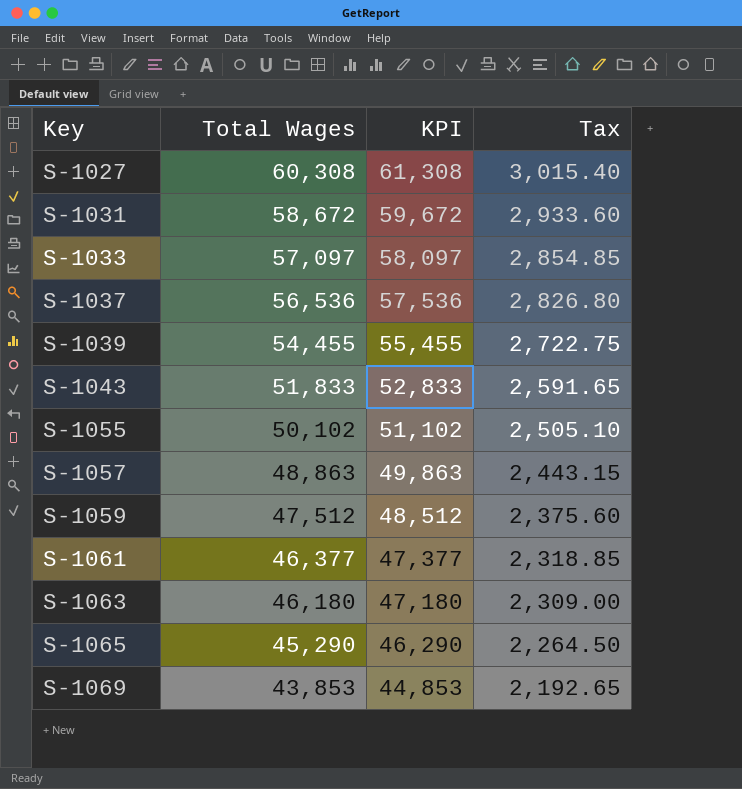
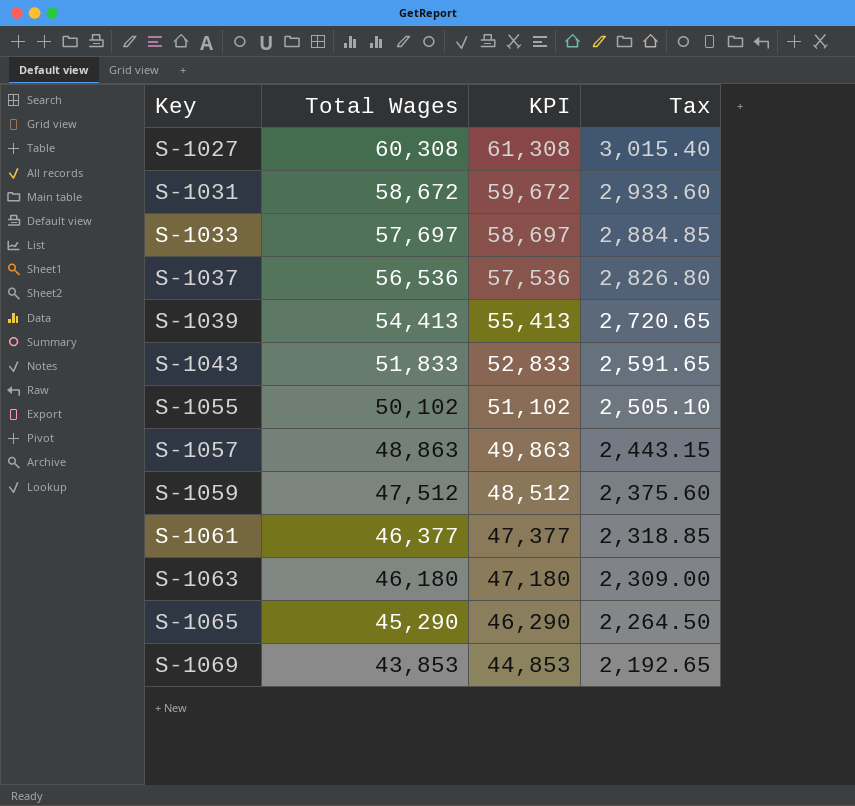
S-1033 | Total Wages: 57,097 -> 57,697
S-1033 | KPI: 58,097 -> 58,697
S-1033 | Tax: 2,854.85 -> 2,884.85
S-1039 | Total Wages: 54,455 -> 54,413
S-1039 | KPI: 55,455 -> 55,413
S-1039 | Tax: 2,722.75 -> 2,720.65

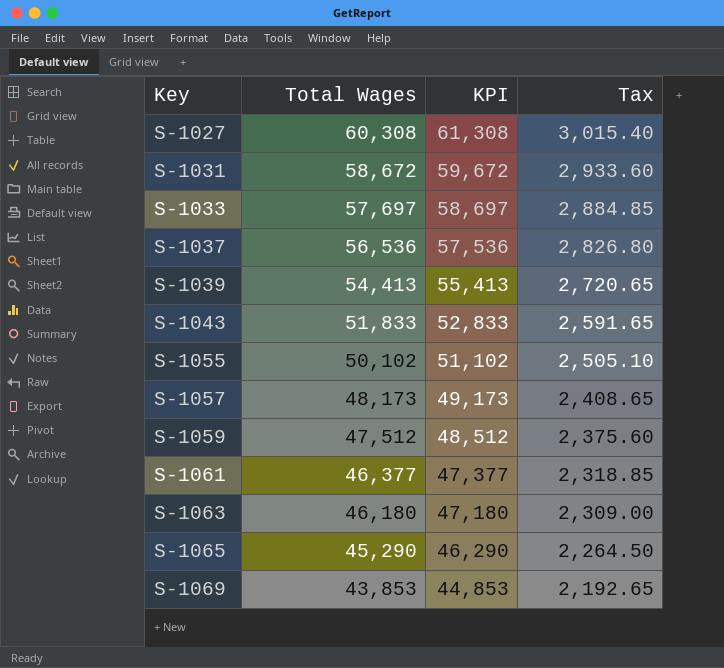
S-1057 | Total Wages: 48,863 -> 48,173
S-1057 | KPI: 49,863 -> 49,173
S-1057 | Tax: 2,443.15 -> 2,408.65

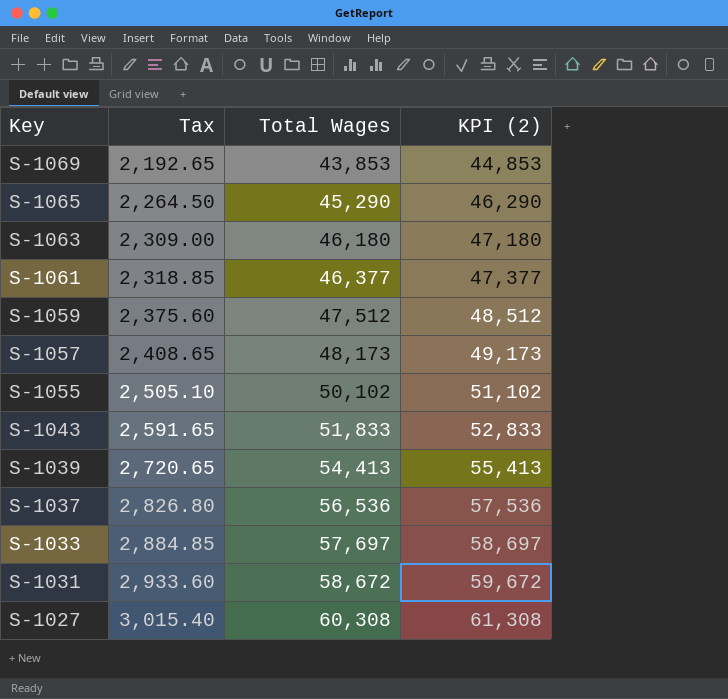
row order: Key ascending -> Key descending
column Tax | position: 4 -> 2
column name: KPI -> KPI (2)

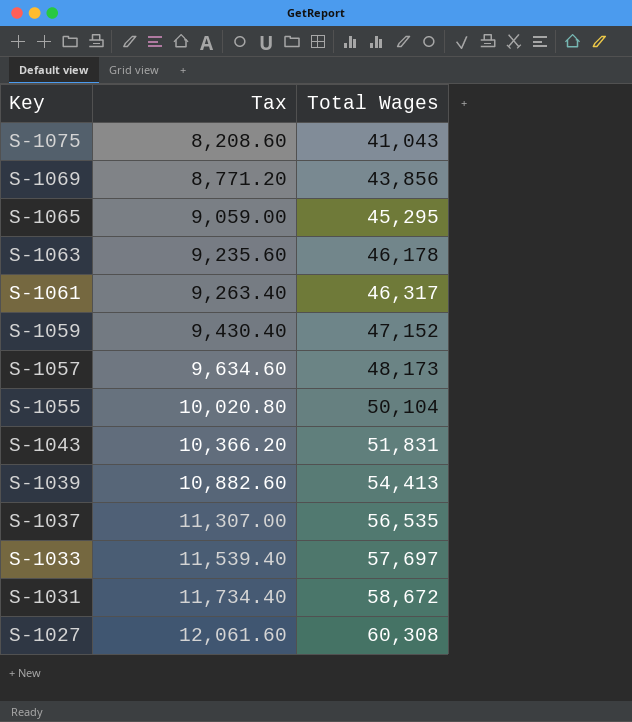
column KPI (2) | formula: [Total Wages] + 1000 -> none
column Tax | formula: [Total Wages] * 0.05 -> [Total Wages] * 0.2
row S-1075: none -> 8,208.60 | 41,043
S-1069 | Total Wages: 43,853 -> 43,856
S-1065 | Total Wages: 45,290 -> 45,295
S-1063 | Total Wages: 46,180 -> 46,178
S-1061 | Total Wages: 46,377 -> 46,317
S-1059 | Total Wages: 47,512 -> 47,152
S-1055 | Total Wages: 50,102 -> 50,104
S-1043 | Total Wages: 51,833 -> 51,831
S-1037 | Total Wages: 56,536 -> 56,535

